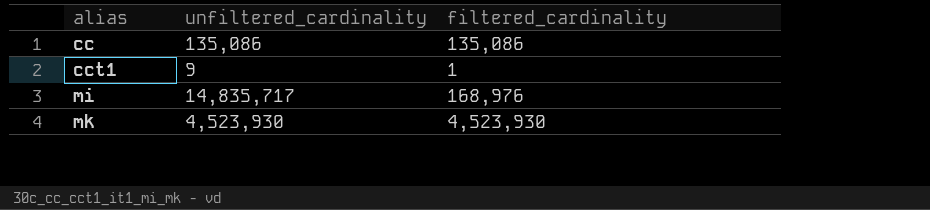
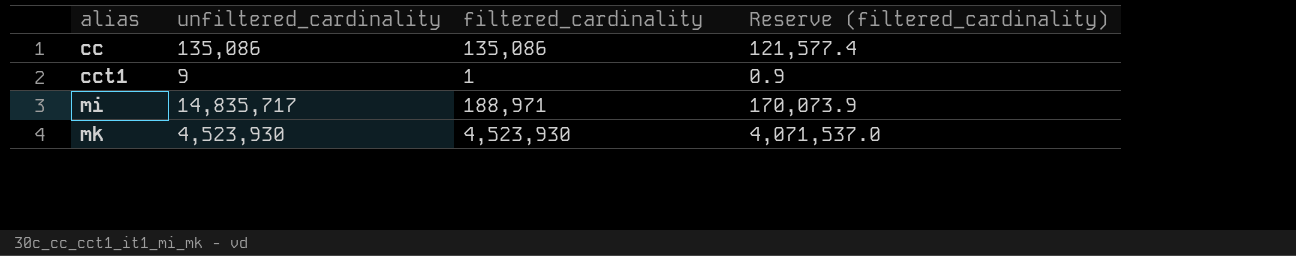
column Reserve (filtered_cardinality) | formula: none -> [filtered_cardinality] * 0.9
mi | filtered_cardinality: 168,976 -> 188,971

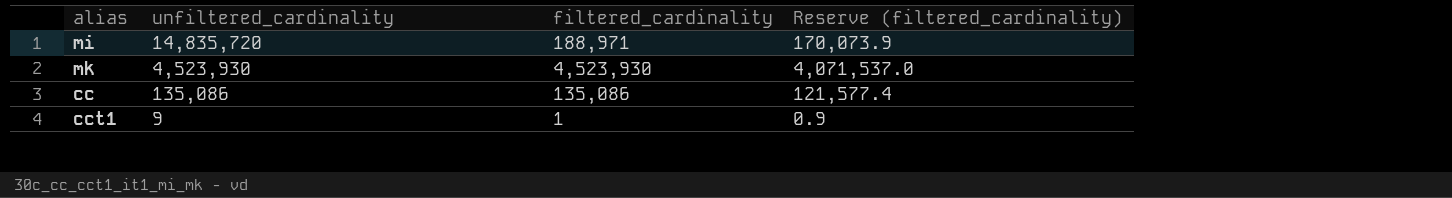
row order: alias ascending -> unfiltered_cardinality descending
mi | unfiltered_cardinality: 14,835,717 -> 14,835,720

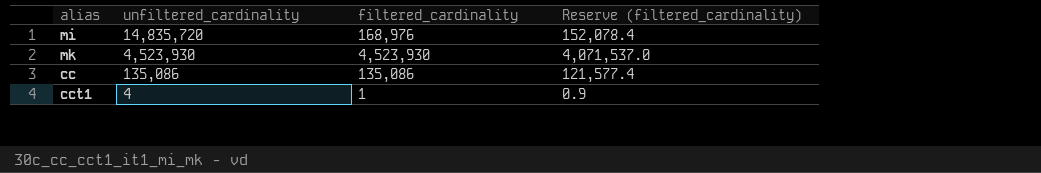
mi | filtered_cardinality: 188,971 -> 168,976
mi | Reserve (filtered_cardinality): 170,073.9 -> 152,078.4
cct1 | unfiltered_cardinality: 9 -> 4

